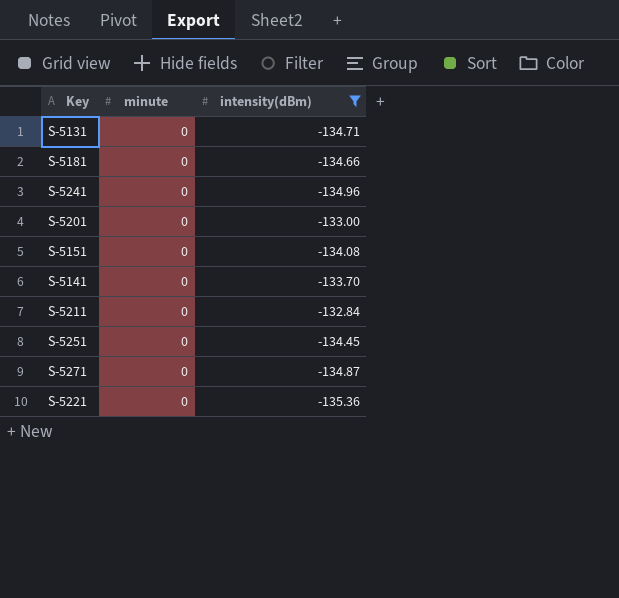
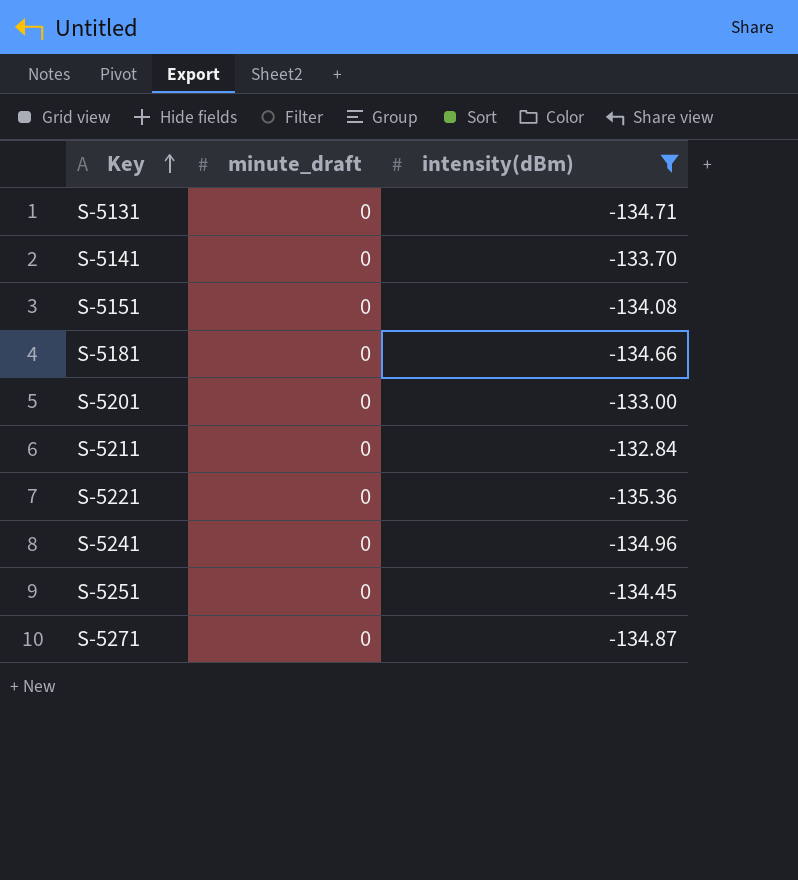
row order: none -> Key ascending
column name: minute -> minute_draft

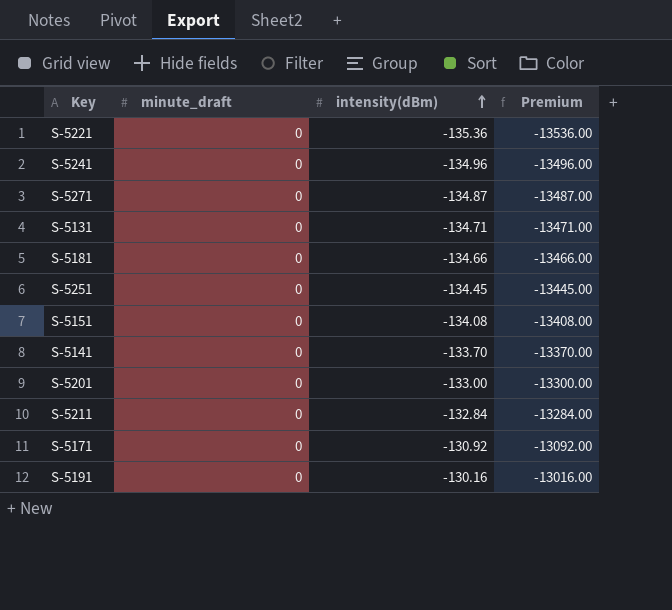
filter: intensity(dBm) <= -132.84 -> none
row order: Key ascending -> intensity(dBm) ascending
column Premium | formula: none -> [intensity(dBm)] * 100

